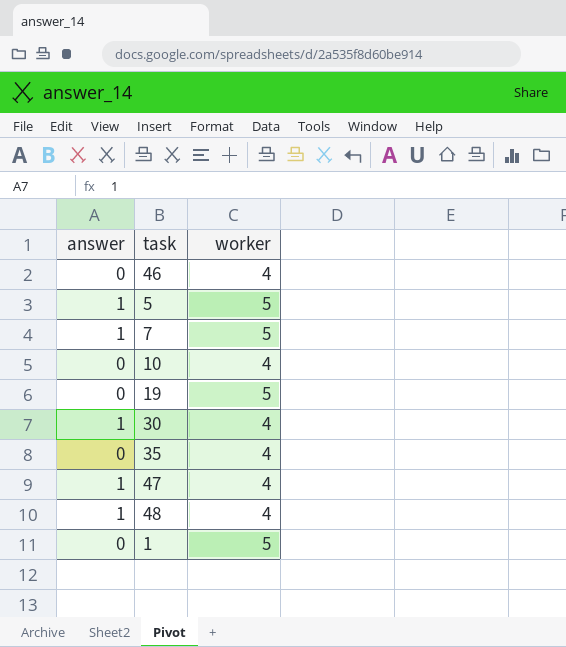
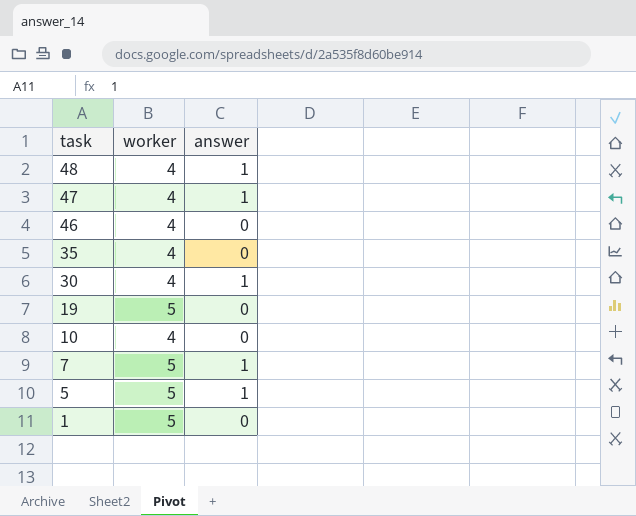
row order: none -> task descending
column answer | position: 1 -> 3

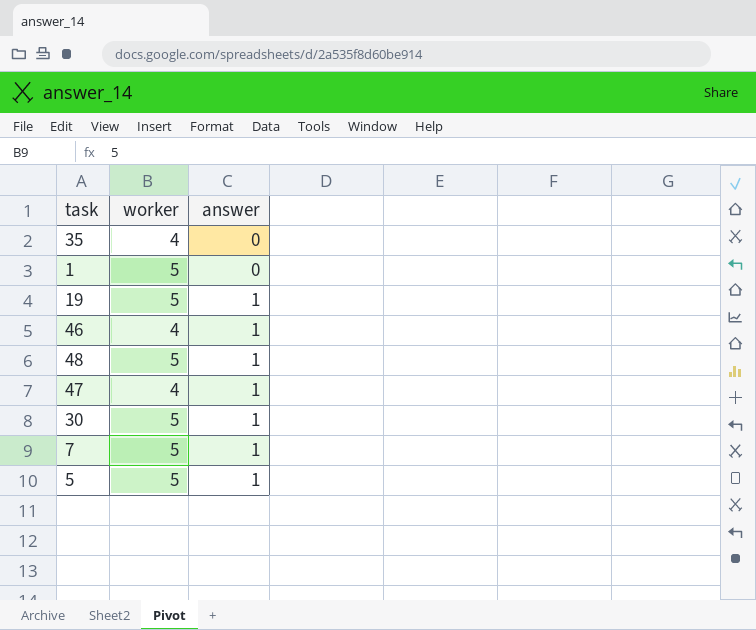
row order: task descending -> answer ascending
row 10: 4 | 0 -> none
19 | answer: 0 -> 1
46 | answer: 0 -> 1
48 | worker: 4 -> 5
30 | worker: 4 -> 5

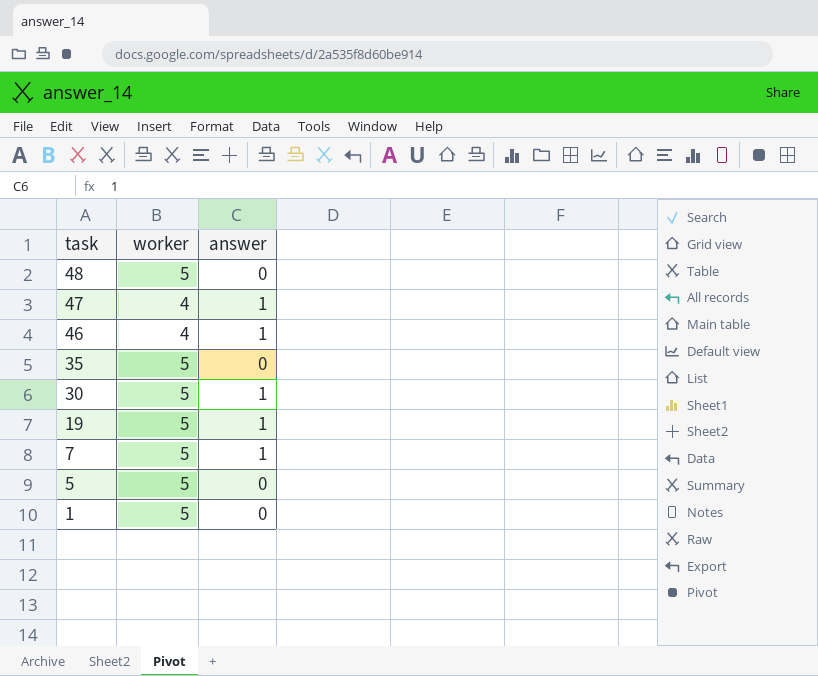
row order: answer ascending -> task descending
48 | answer: 1 -> 0
35 | worker: 4 -> 5
5 | answer: 1 -> 0

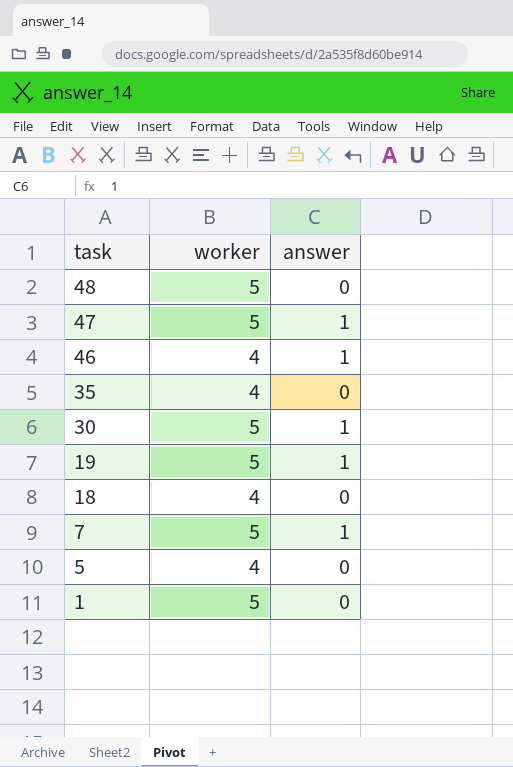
47 | worker: 4 -> 5
35 | worker: 5 -> 4
row 18: none -> 4 | 0
5 | worker: 5 -> 4

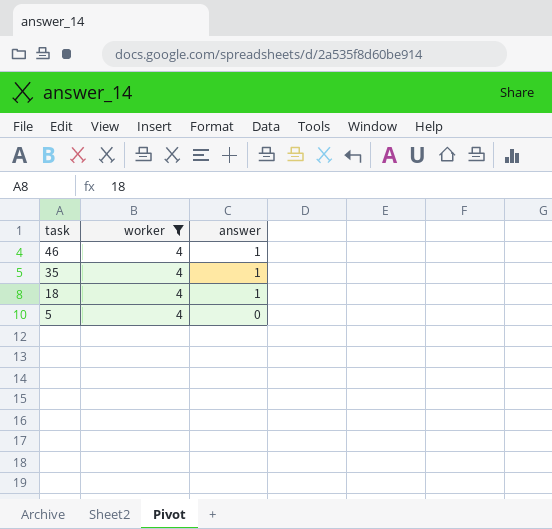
filter: none -> worker = 4
35 | answer: 0 -> 1
18 | answer: 0 -> 1

